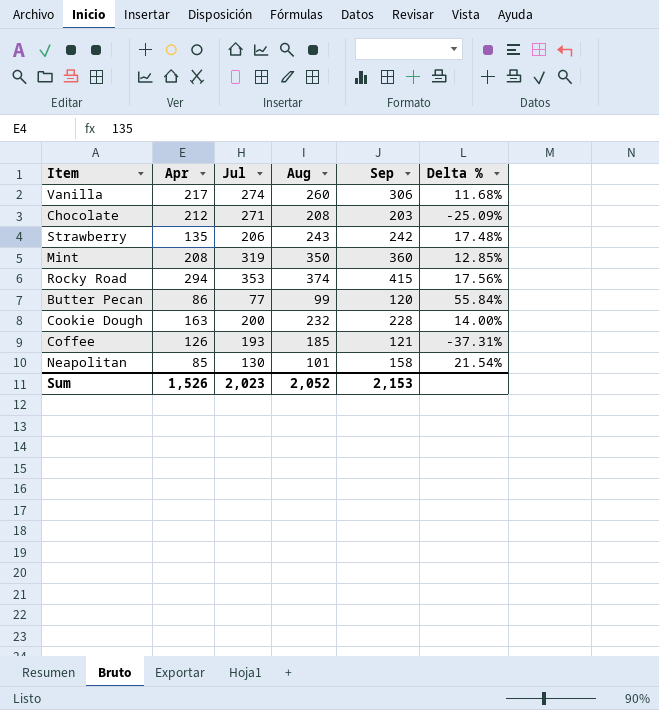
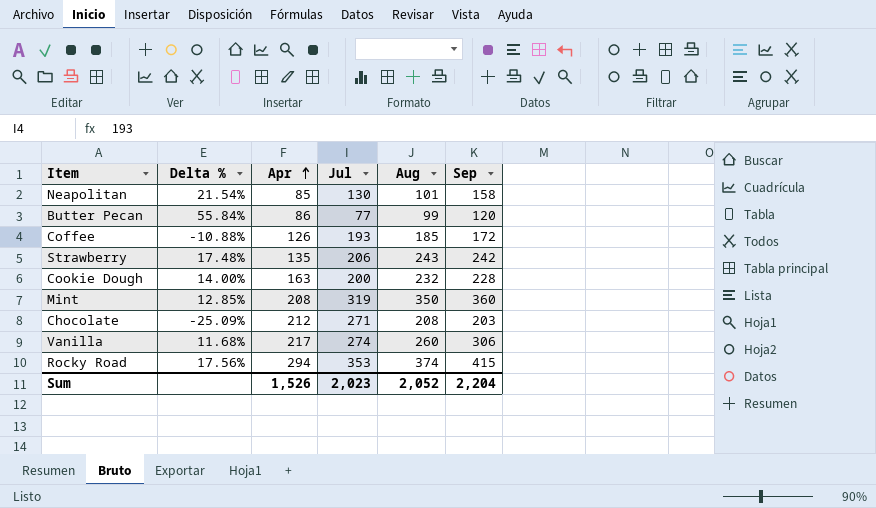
row order: none -> Apr ascending
column Delta % | position: 6 -> 2
Coffee | Delta %: -37.31% -> -10.88%
Coffee | Sep: 121 -> 172
Sum | Sep: 2,153 -> 2,204

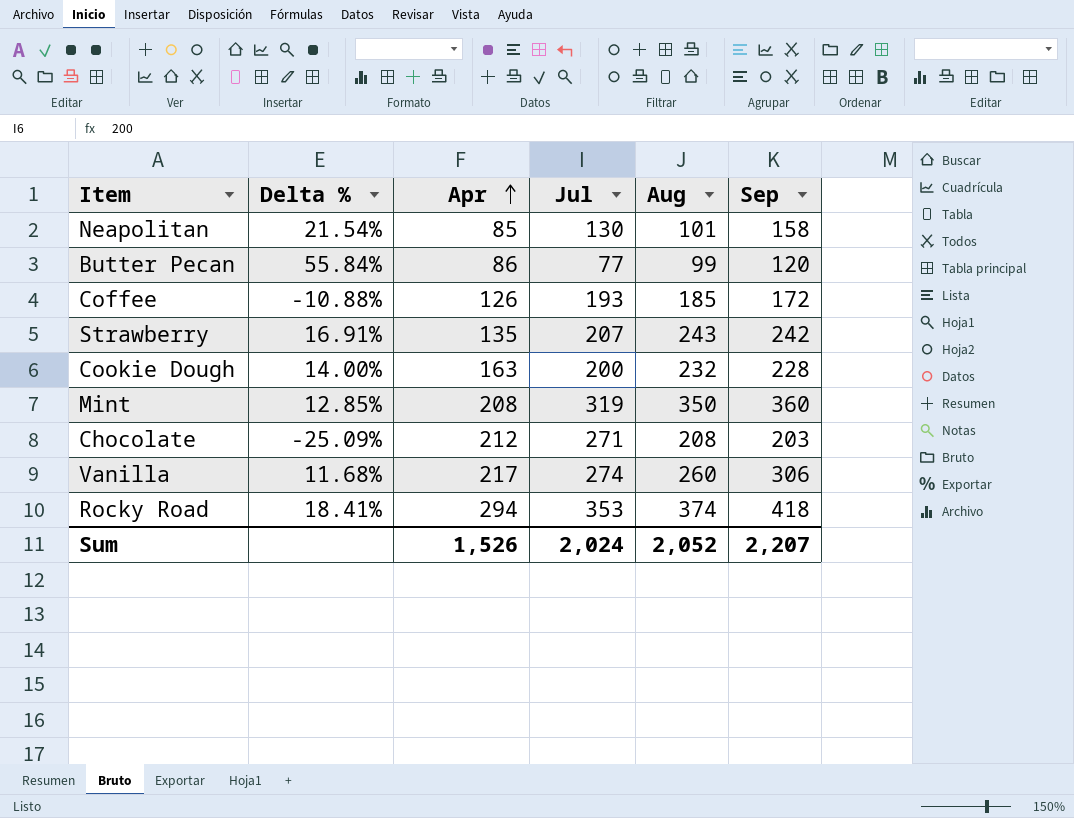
Strawberry | Delta %: 17.48% -> 16.91%
Strawberry | Jul: 206 -> 207
Rocky Road | Delta %: 17.56% -> 18.41%
Rocky Road | Sep: 415 -> 418
Sum | Jul: 2,023 -> 2,024
Sum | Sep: 2,204 -> 2,207

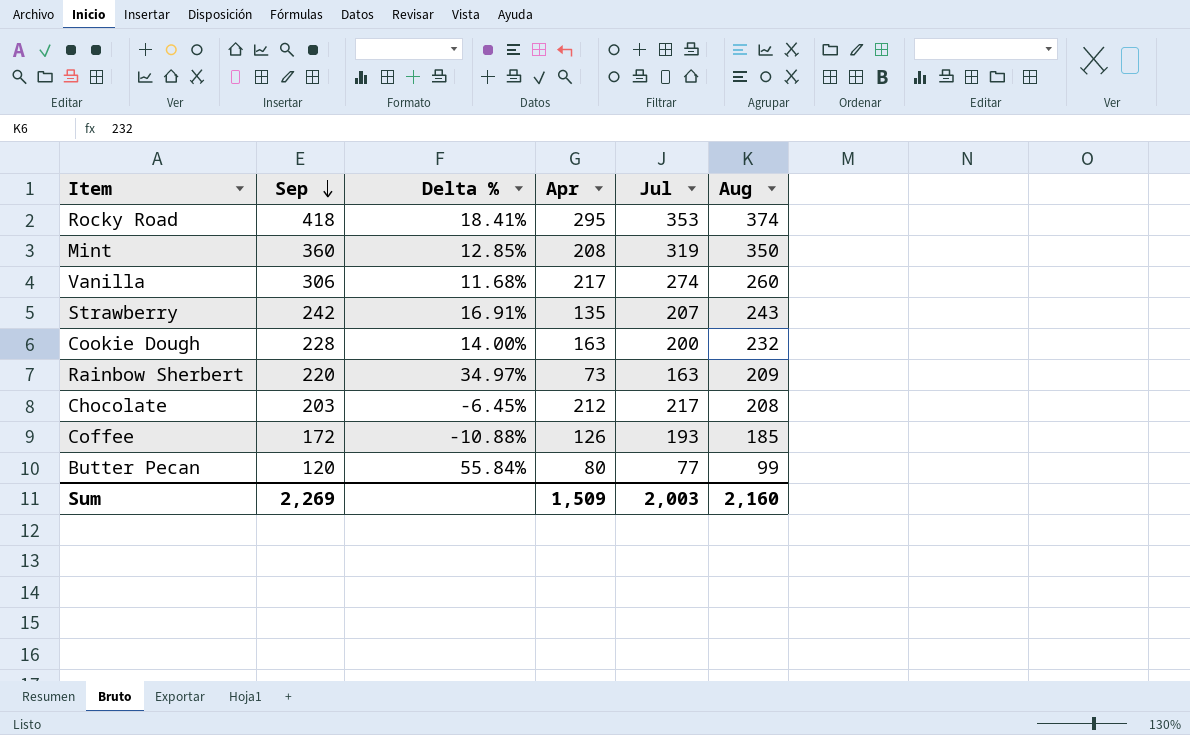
row order: Apr ascending -> Sep descending
column Sep | position: 6 -> 2
row Neapolitan: 21.54% | 85 | 130 | 101 | 158 -> none
Rocky Road | Apr: 294 -> 295
row Rainbow Sherbert: none -> 220 | 34.97% | 73 | 163 | 209
Chocolate | Delta %: -25.09% -> -6.45%
Chocolate | Jul: 271 -> 217
Butter Pecan | Apr: 86 -> 80
Sum | Sep: 2,207 -> 2,269
Sum | Apr: 1,526 -> 1,509
Sum | Jul: 2,024 -> 2,003
Sum | Aug: 2,052 -> 2,160

